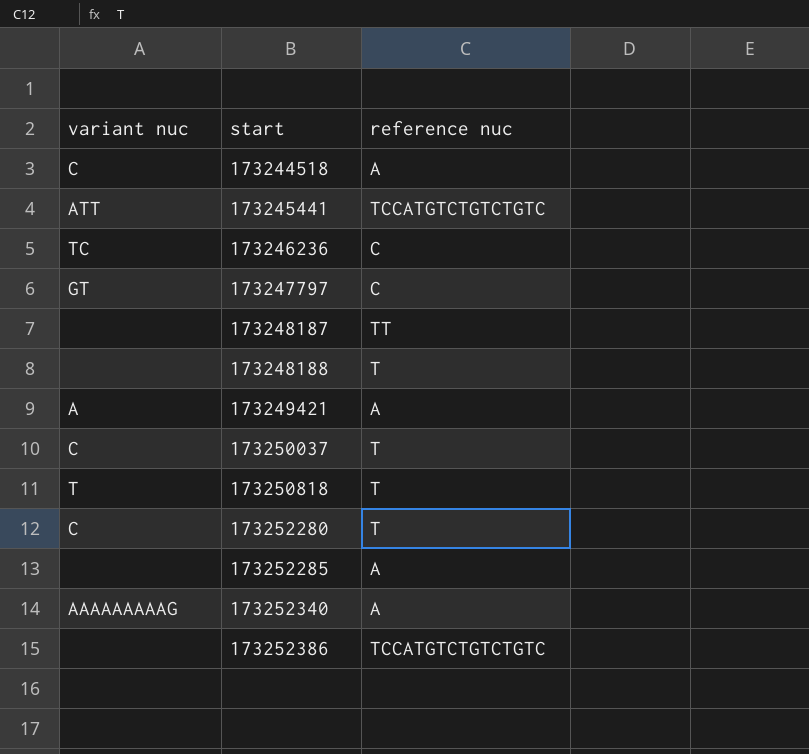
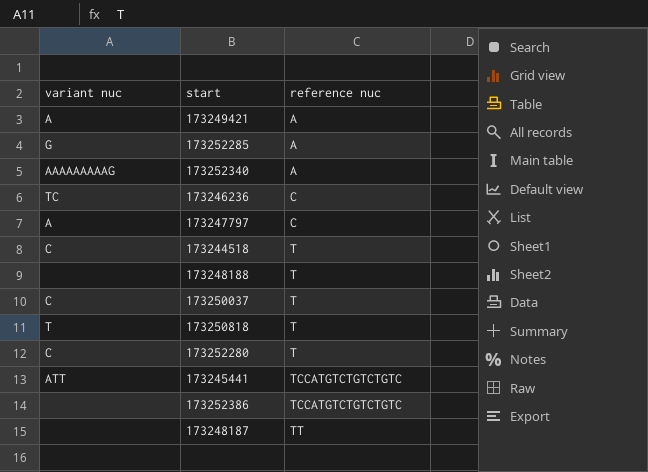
row order: start ascending -> reference nuc ascending
173252285 | variant nuc: none -> G
173247797 | variant nuc: GT -> A
173244518 | reference nuc: A -> T

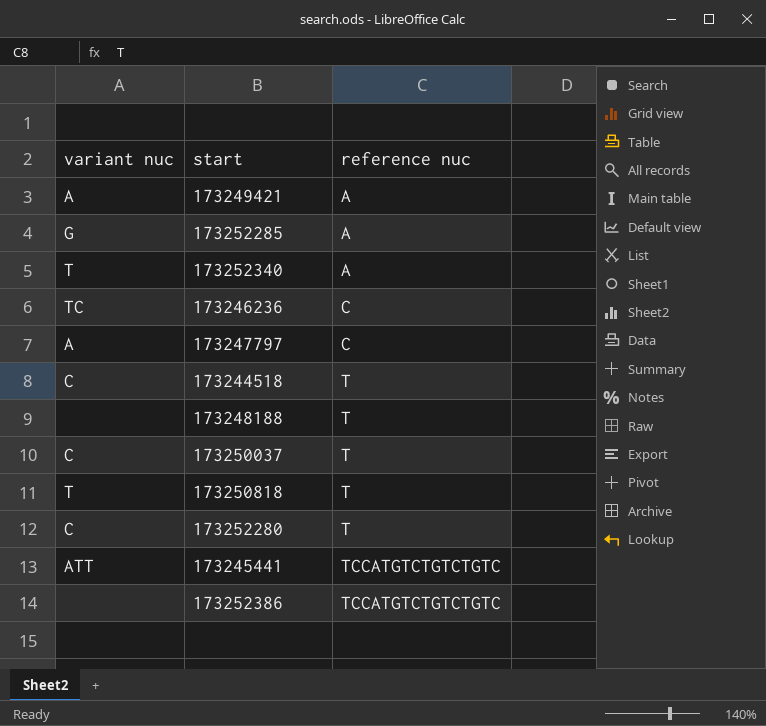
row 173248187: none | TT -> none
173252340 | variant nuc: AAAAAAAAAG -> T

